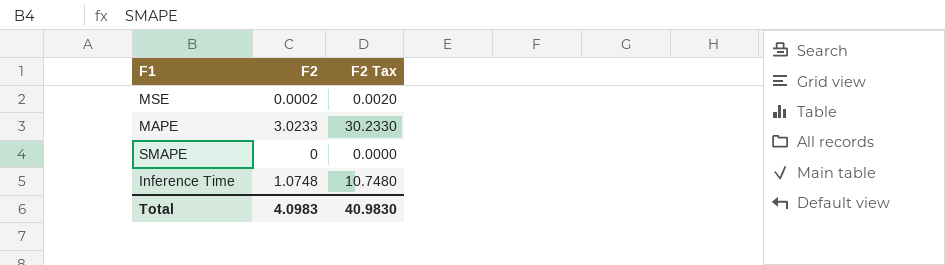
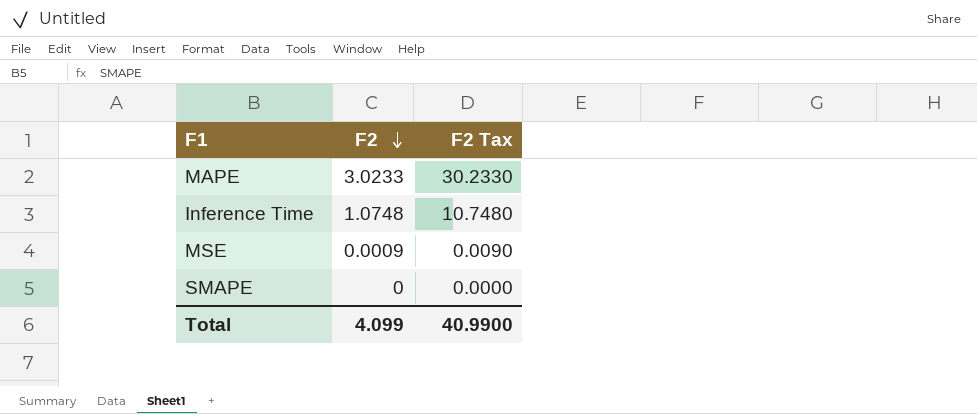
row order: none -> F2 descending
MSE | F2: 0.0002 -> 0.0009
MSE | F2 Tax: 0.0020 -> 0.0090
Total | F2: 4.0983 -> 4.099
Total | F2 Tax: 40.9830 -> 40.9900

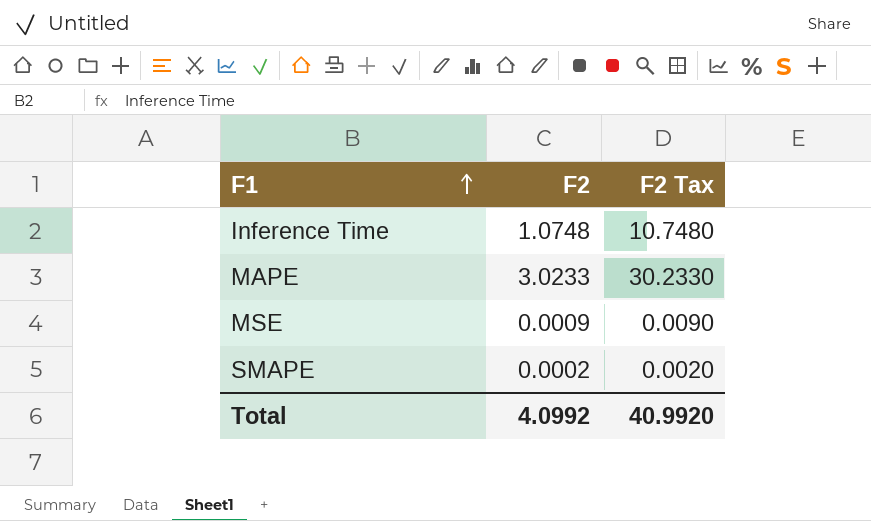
row order: F2 descending -> F1 ascending
SMAPE | F2: 0 -> 0.0002
SMAPE | F2 Tax: 0.0000 -> 0.0020
Total | F2: 4.099 -> 4.0992
Total | F2 Tax: 40.9900 -> 40.9920

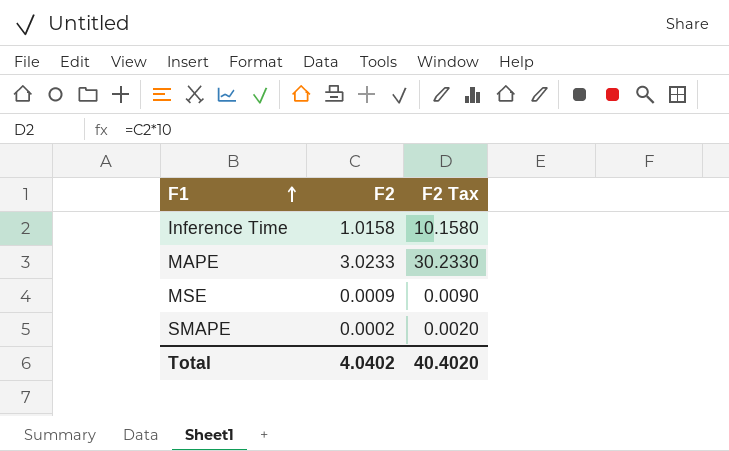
Inference Time | F2: 1.0748 -> 1.0158
Inference Time | F2 Tax: 10.7480 -> 10.1580
Total | F2: 4.0992 -> 4.0402
Total | F2 Tax: 40.9920 -> 40.4020

